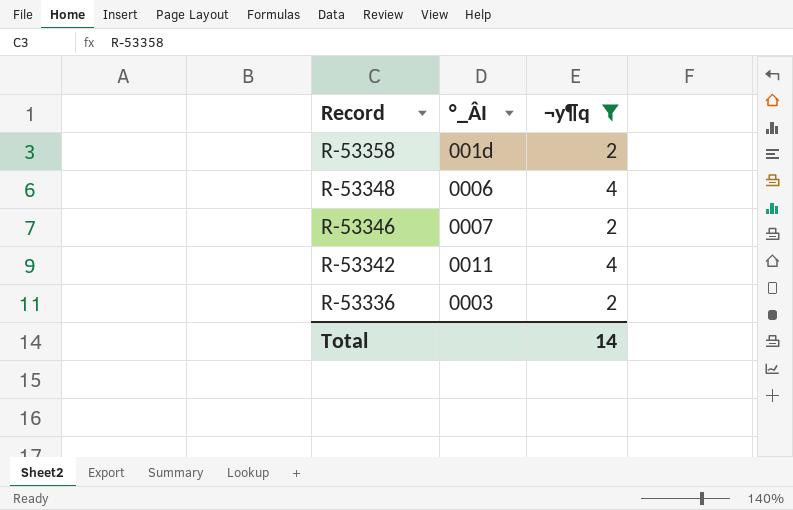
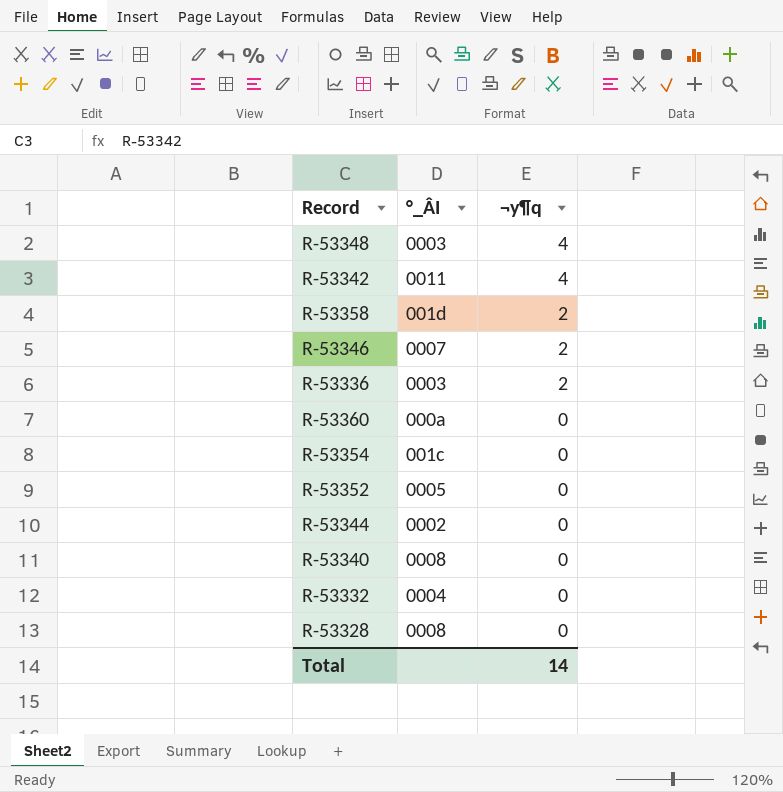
filter: ¬y¶q != 0 -> none
row order: Record descending -> ¬y¶q descending
R-53348 | °_ÂI: 0006 -> 0003

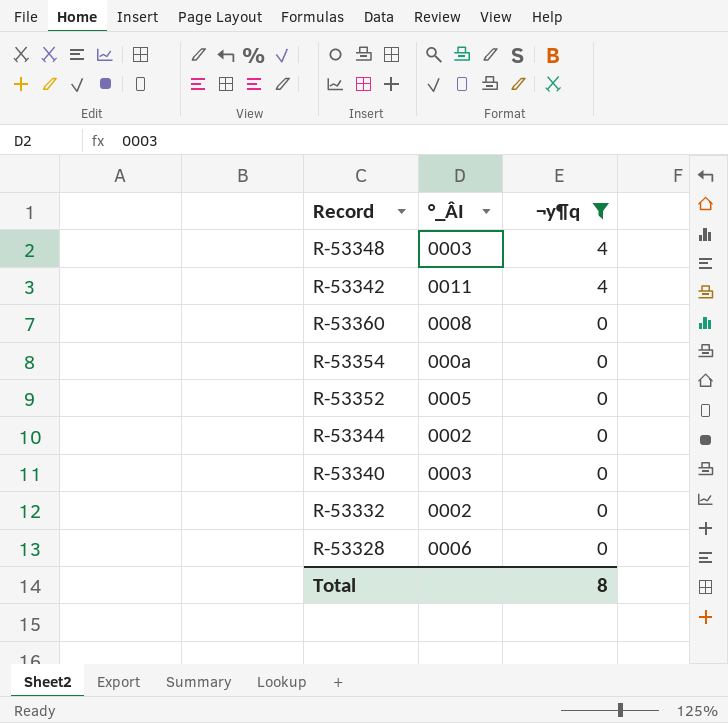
filter: none -> ¬y¶q != 2
R-53360 | °_ÂI: 000a -> 0008
R-53354 | °_ÂI: 001c -> 000a
R-53340 | °_ÂI: 0008 -> 0003
R-53332 | °_ÂI: 0004 -> 0002
R-53328 | °_ÂI: 0008 -> 0006
Total | ¬y¶q: 14 -> 8

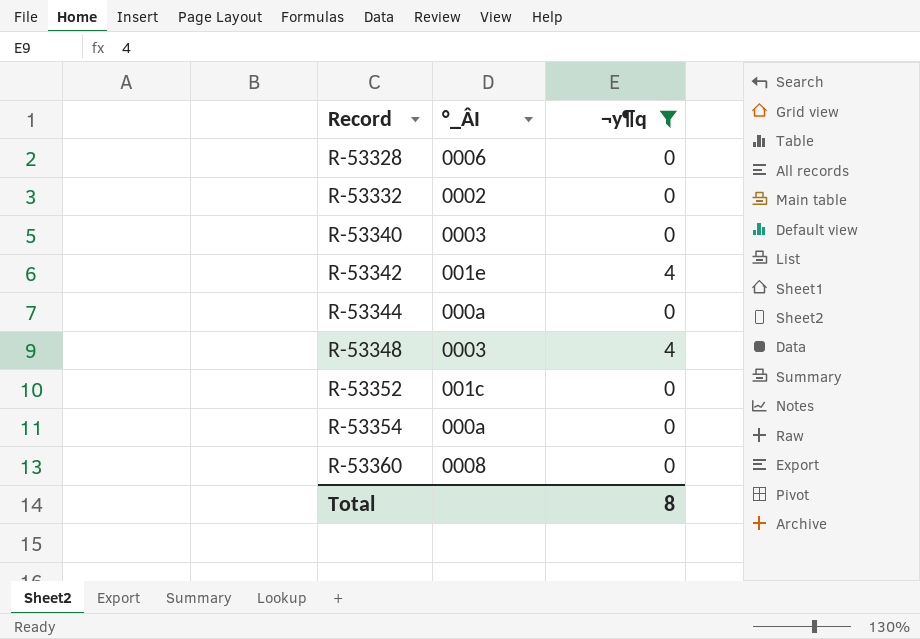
row order: ¬y¶q descending -> Record ascending
R-53342 | °_ÂI: 0011 -> 001e
R-53344 | °_ÂI: 0002 -> 000a
R-53352 | °_ÂI: 0005 -> 001c

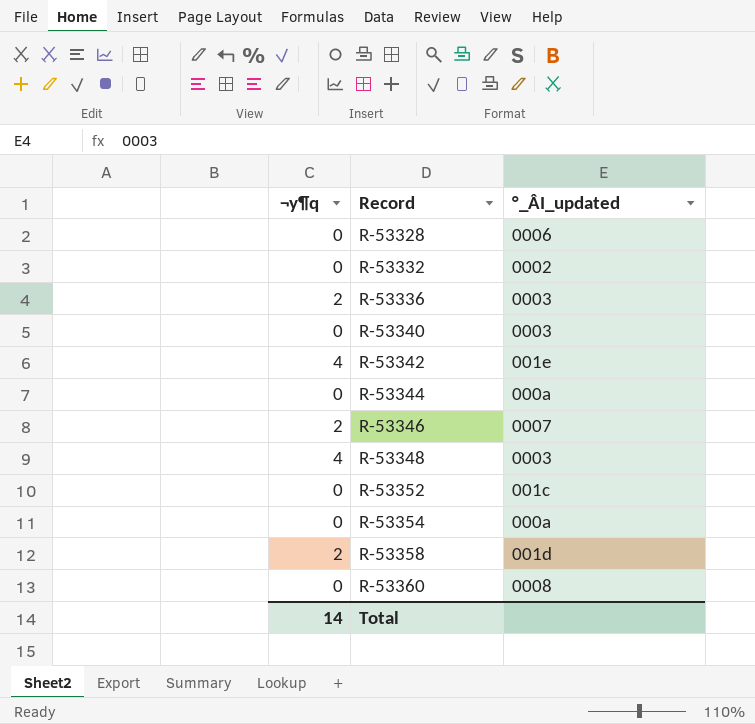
filter: ¬y¶q != 2 -> none
column ¬y¶q | position: 3 -> 1
column name: °_ÂI -> °_ÂI_updated
Total | ¬y¶q: 8 -> 14

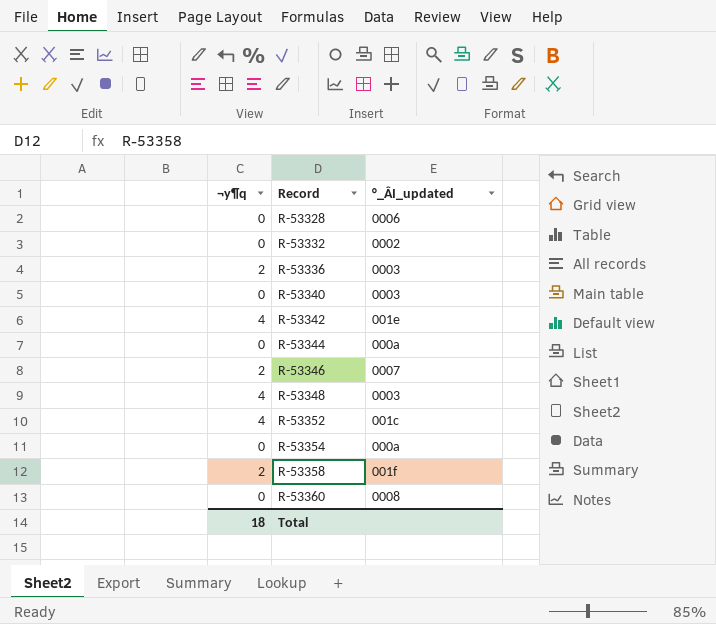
R-53352 | ¬y¶q: 0 -> 4
R-53358 | °_ÂI_updated: 001d -> 001f
Total | ¬y¶q: 14 -> 18

